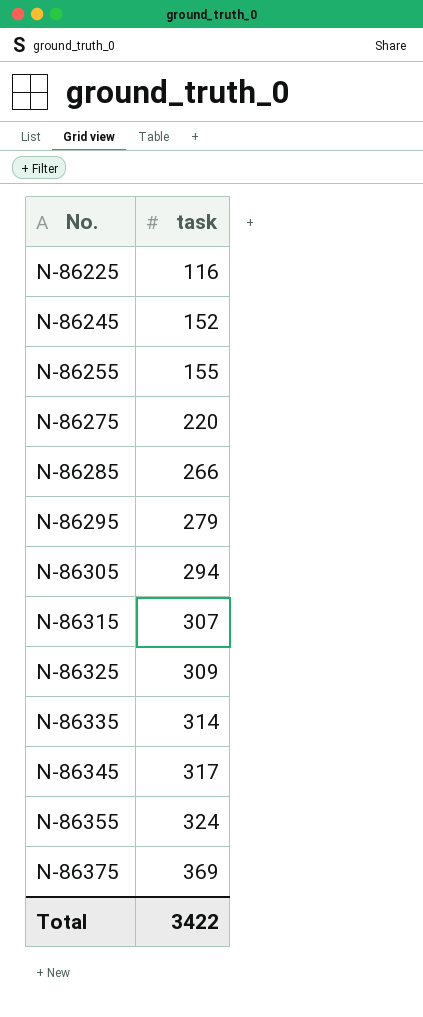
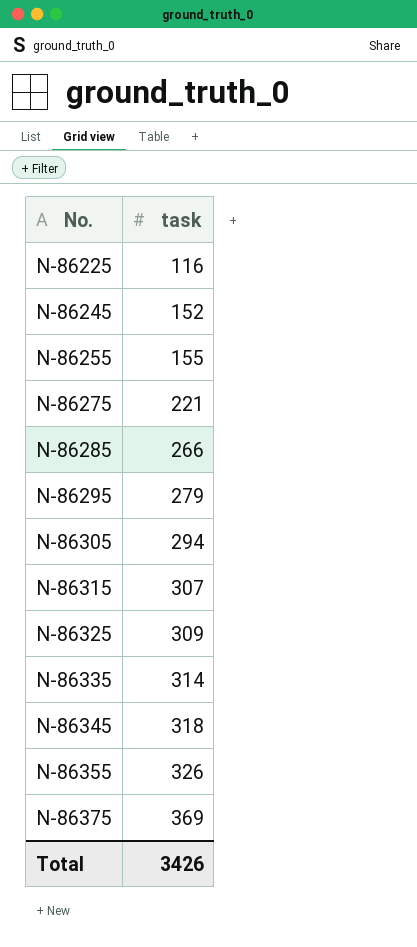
N-86275 | task: 220 -> 221
N-86345 | task: 317 -> 318
N-86355 | task: 324 -> 326
Total | task: 3422 -> 3426

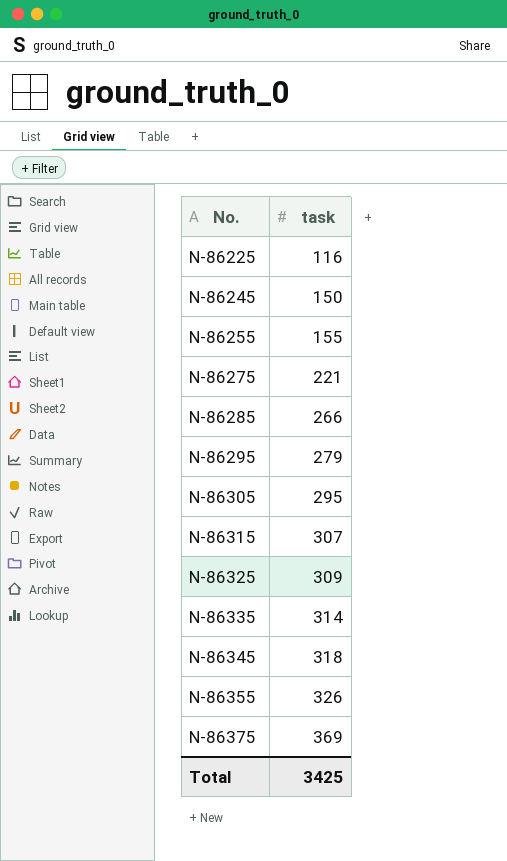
N-86245 | task: 152 -> 150
N-86305 | task: 294 -> 295
Total | task: 3426 -> 3425

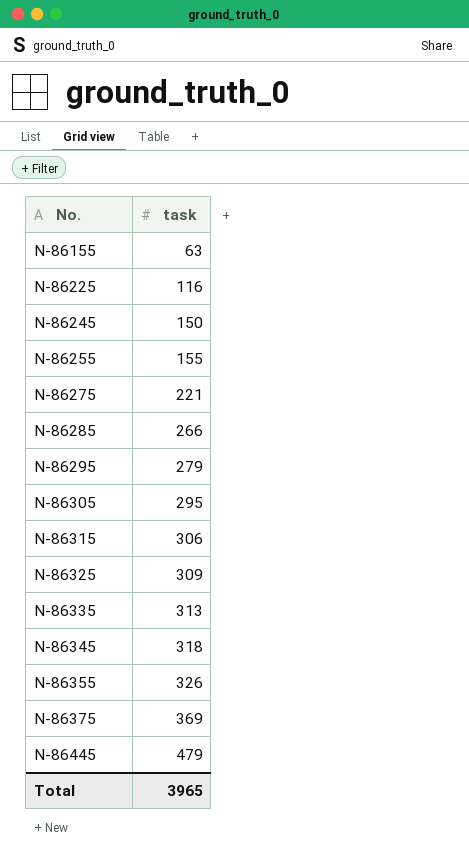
row N-86155: none -> 63
N-86315 | task: 307 -> 306
N-86335 | task: 314 -> 313
row N-86445: none -> 479
Total | task: 3425 -> 3965

